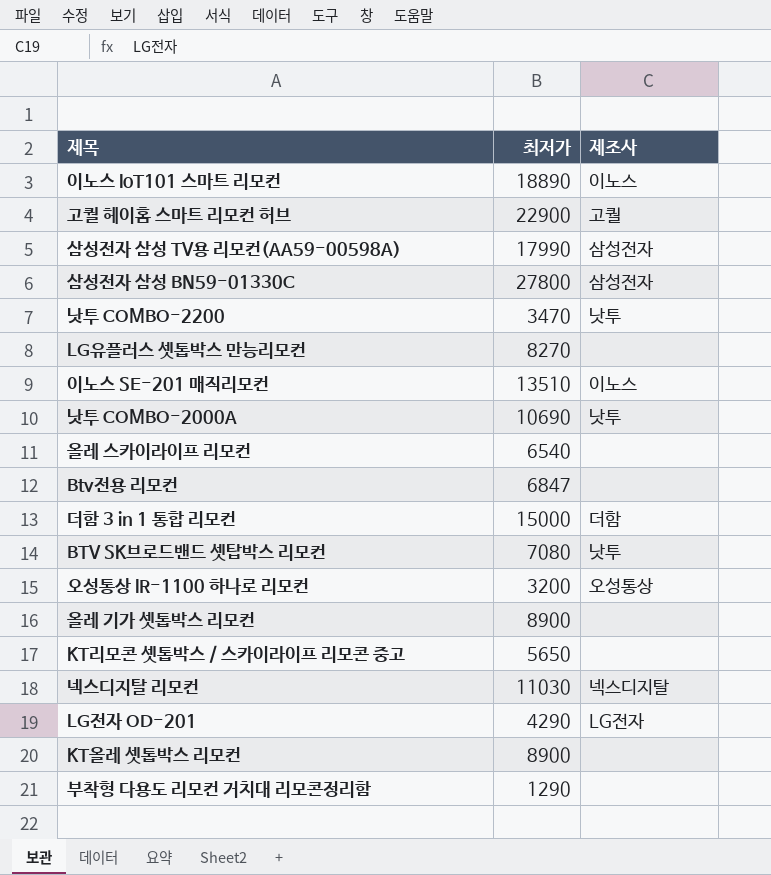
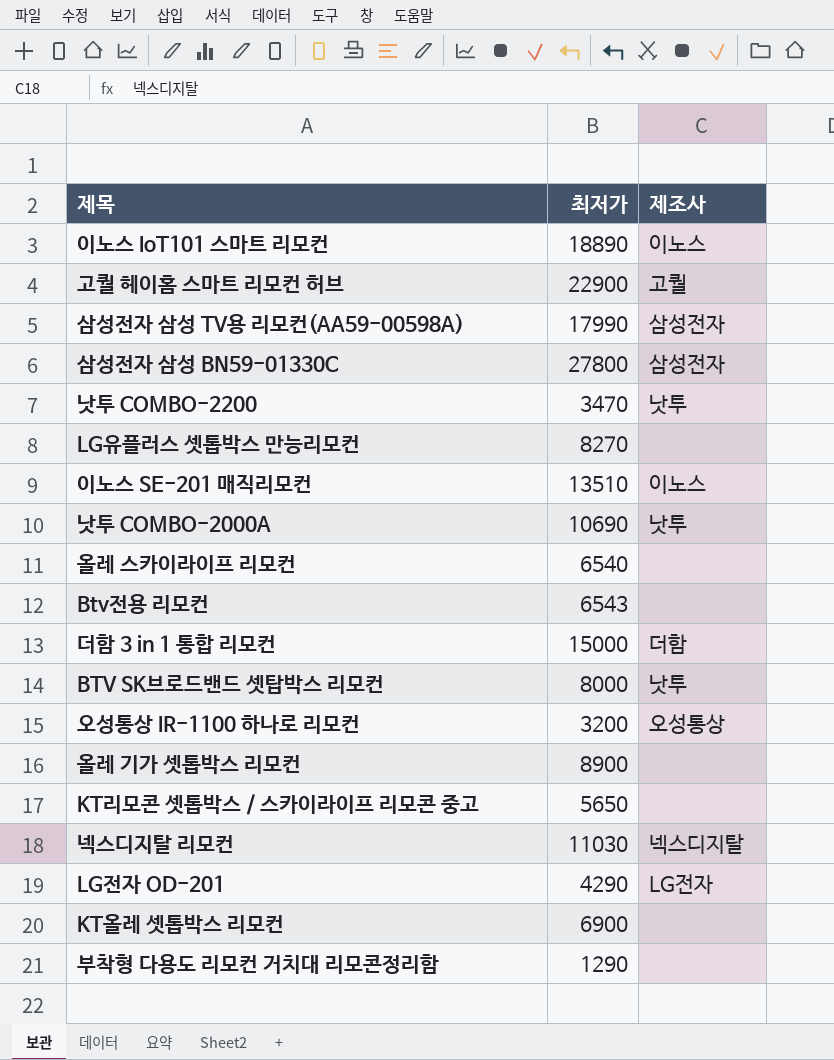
Btv전용 리모컨 | 최저가: 6847 -> 6543
BTV SK브로드밴드 셋탑박스 리모컨 | 최저가: 7080 -> 8000
KT올레 셋톱박스 리모컨 | 최저가: 8900 -> 6900

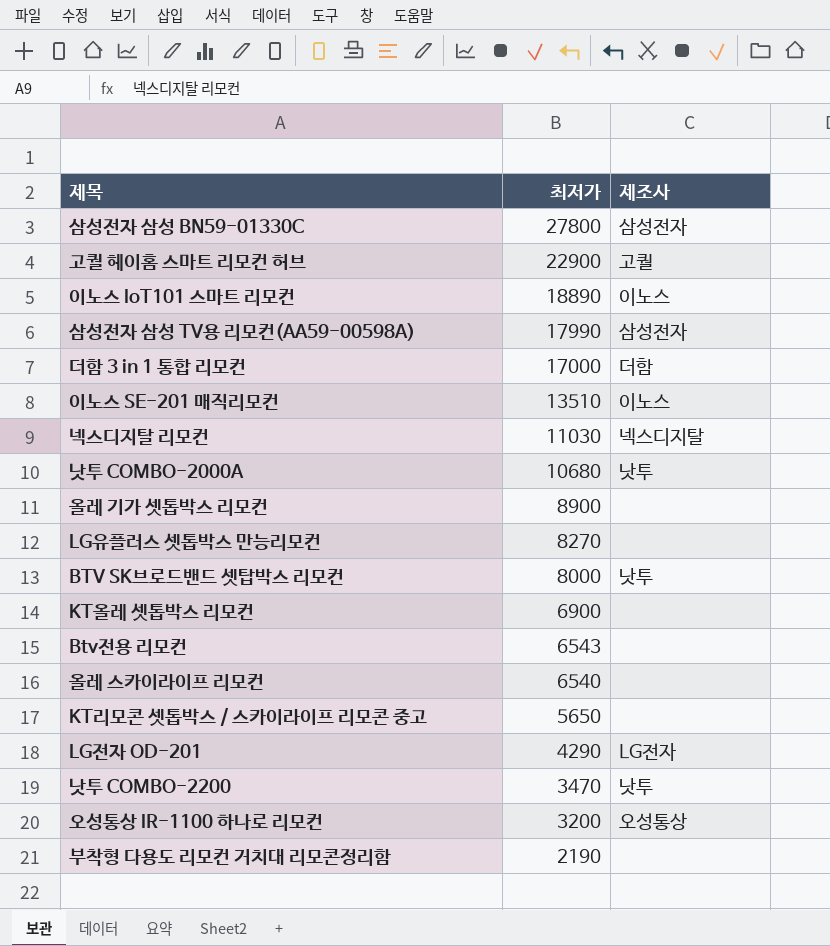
row order: none -> 최저가 descending
더함 3 in 1 통합 리모컨 | 최저가: 15000 -> 17000
낫투 COMBO-2000A | 최저가: 10690 -> 10680
부착형 다용도 리모컨 거치대 리모콘정리함 | 최저가: 1290 -> 2190

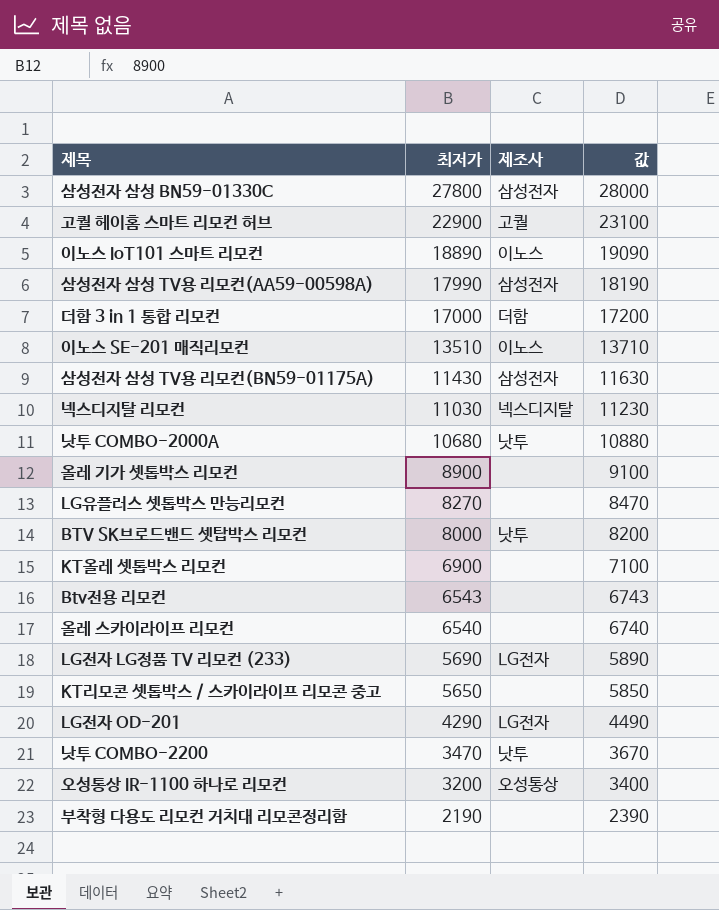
column 값 | formula: none -> [최저가] + 200
row 삼성전자 삼성 TV용 리모컨(BN59-01175A): none -> 11430 | 삼성전자 | 11630
row LG전자 LG정품 TV 리모컨 (233): none -> 5690 | LG전자 | 5890

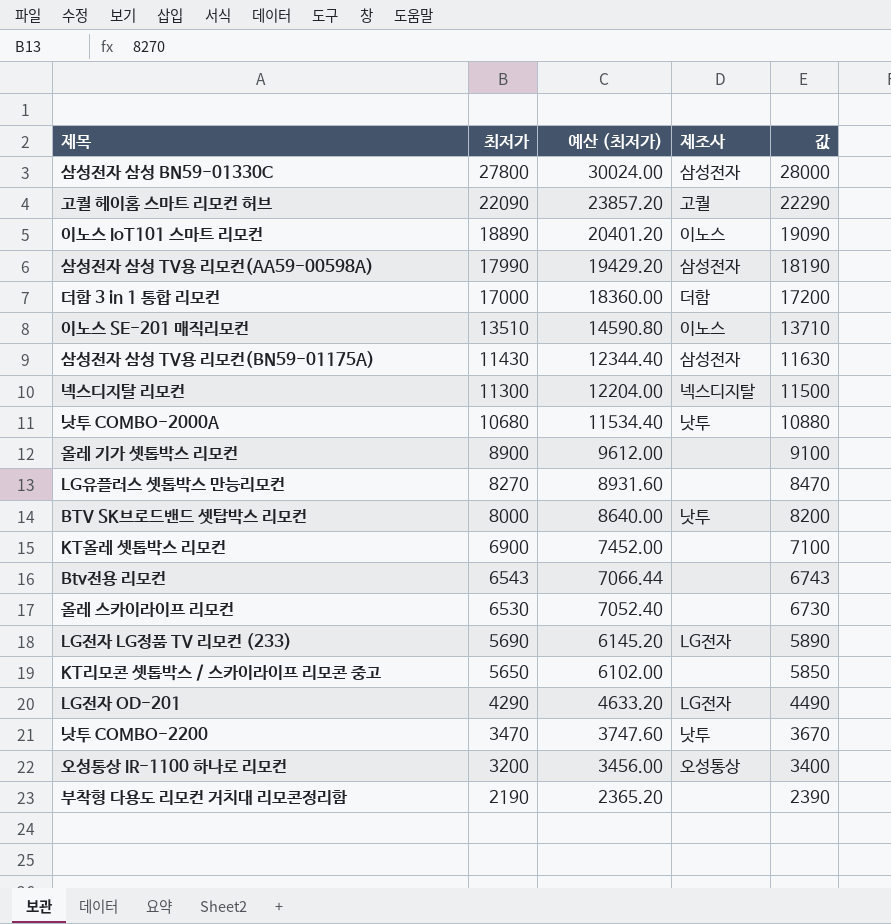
column 예산 (최저가) | formula: none -> [최저가] * 1.08
고퀄 헤이홈 스마트 리모컨 허브 | 최저가: 22900 -> 22090
고퀄 헤이홈 스마트 리모컨 허브 | 값: 23100 -> 22290
넥스디지탈 리모컨 | 최저가: 11030 -> 11300
넥스디지탈 리모컨 | 값: 11230 -> 11500
올레 스카이라이프 리모컨 | 최저가: 6540 -> 6530
올레 스카이라이프 리모컨 | 값: 6740 -> 6730

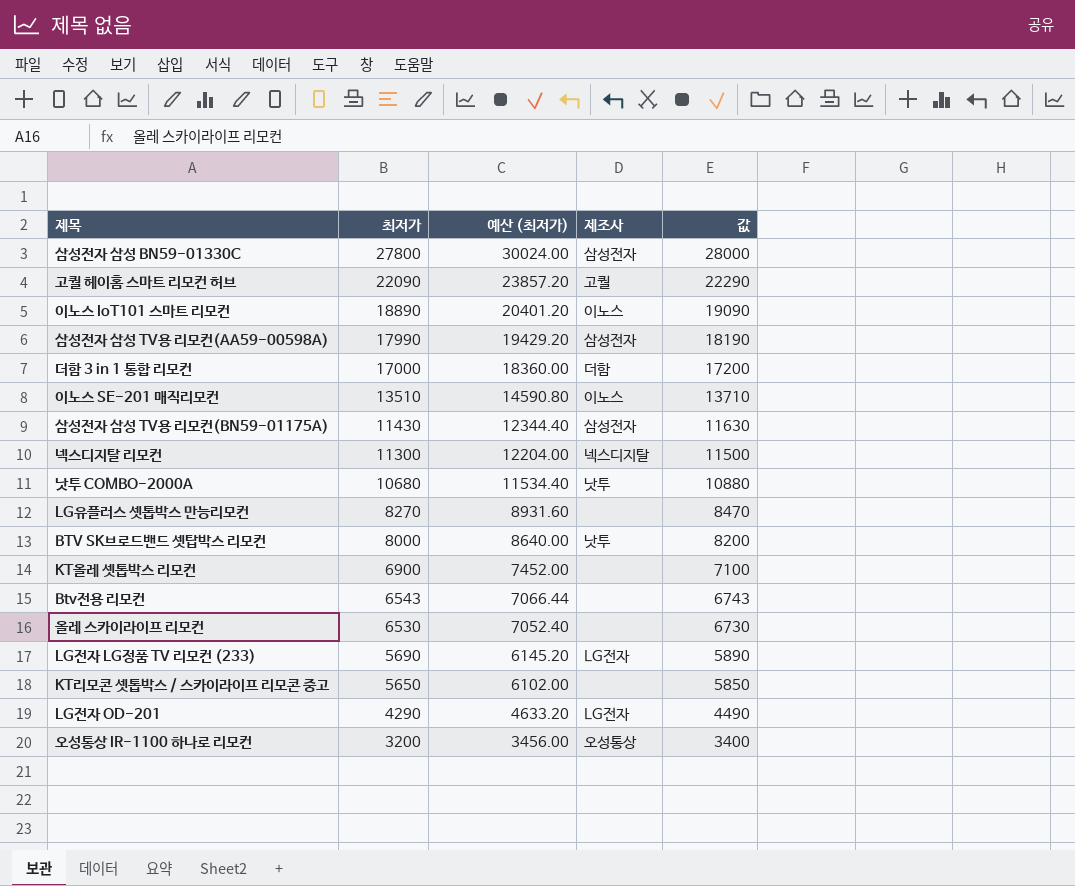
row 올레 기가 셋톱박스 리모컨: 8900 | 9612.00 | none | 9100 -> none
row 낫투 COMBO-2200: 3470 | 3747.60 | 낫투 | 3670 -> none
row 부착형 다용도 리모컨 거치대 리모콘정리함: 2190 | 2365.20 | none | 2390 -> none

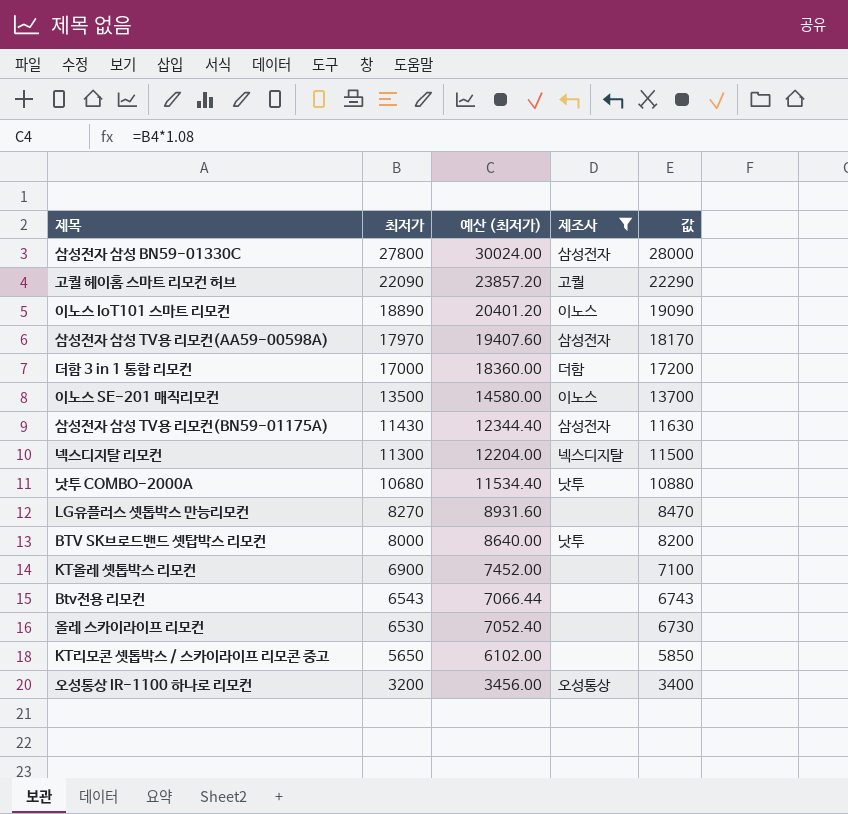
filter: none -> 제조사 != LG전자
삼성전자 삼성 TV용 리모컨(AA59-00598A) | 최저가: 17990 -> 17970
삼성전자 삼성 TV용 리모컨(AA59-00598A) | 예산 (최저가): 19429.20 -> 19407.60
삼성전자 삼성 TV용 리모컨(AA59-00598A) | 값: 18190 -> 18170
이노스 SE-201 매직리모컨 | 최저가: 13510 -> 13500
이노스 SE-201 매직리모컨 | 예산 (최저가): 14590.80 -> 14580.00
이노스 SE-201 매직리모컨 | 값: 13710 -> 13700

